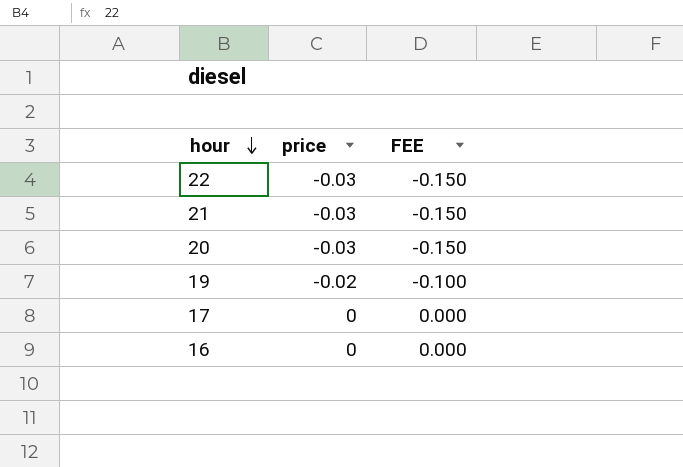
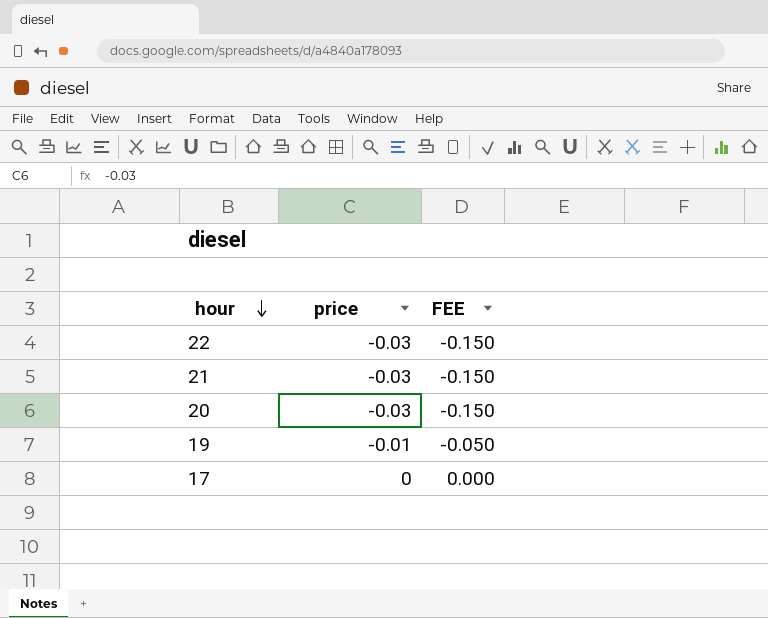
row 16: 0 | 0.000 -> none
19 | price: -0.02 -> -0.01
19 | FEE: -0.100 -> -0.050

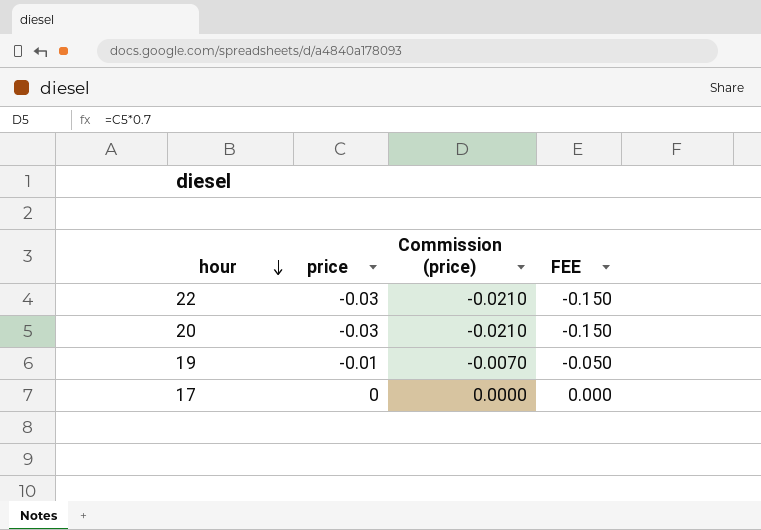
column Commission (price) | formula: none -> [price] * 0.7
row 21: -0.03 | -0.150 -> none

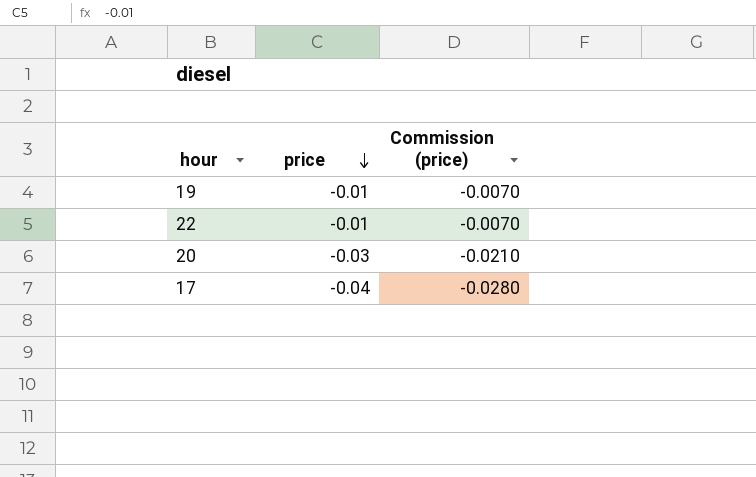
row order: hour descending -> price descending
column FEE | formula: [price] * 5 -> none
22 | price: -0.03 -> -0.01
22 | Commission (price): -0.0210 -> -0.0070
17 | price: 0 -> -0.04
17 | Commission (price): 0.0000 -> -0.0280

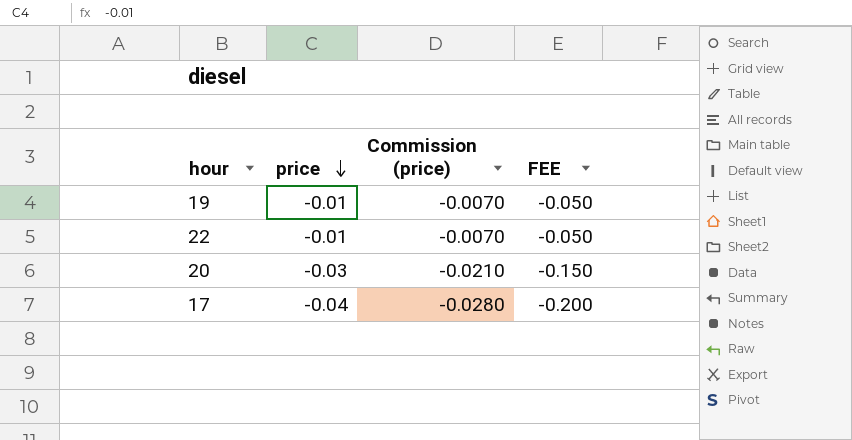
column FEE | formula: none -> [price] * 5

